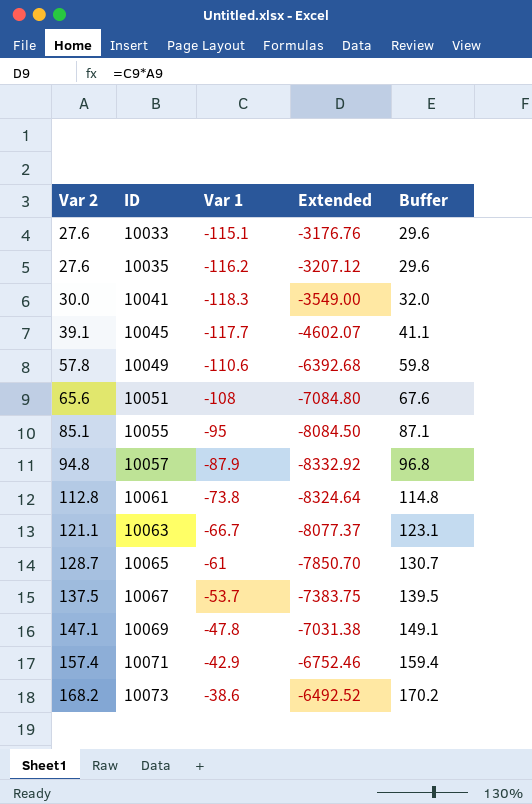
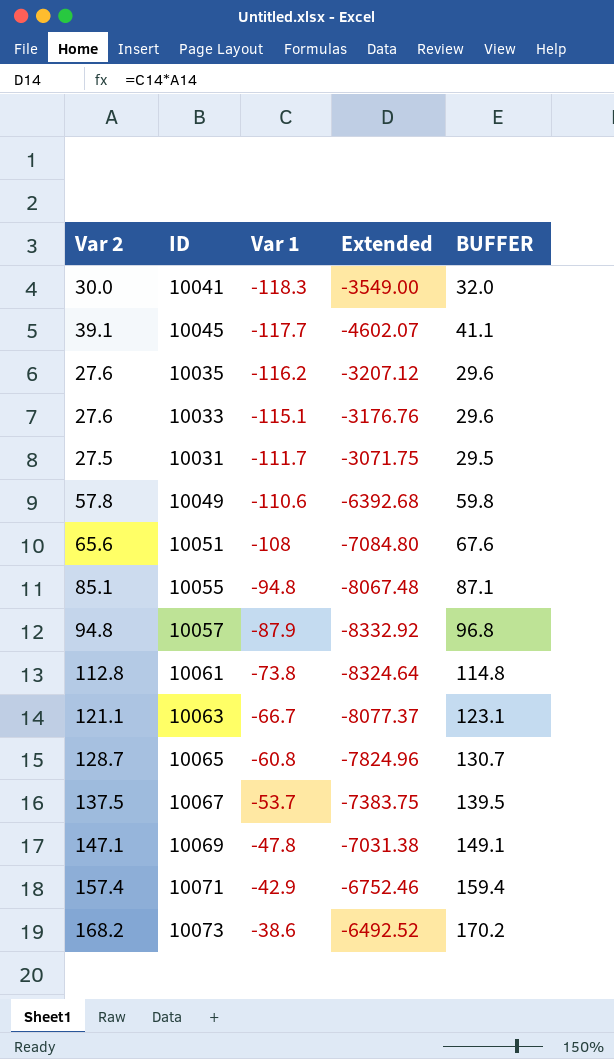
row order: Var 2 ascending -> Var 1 ascending
column name: Buffer -> BUFFER
row 10031: none -> 27.5 | -111.7 | -3071.75 | 29.5
10055 | Var 1: -95 -> -94.8
10055 | Extended: -8084.50 -> -8067.48
10065 | Var 1: -61 -> -60.8
10065 | Extended: -7850.70 -> -7824.96

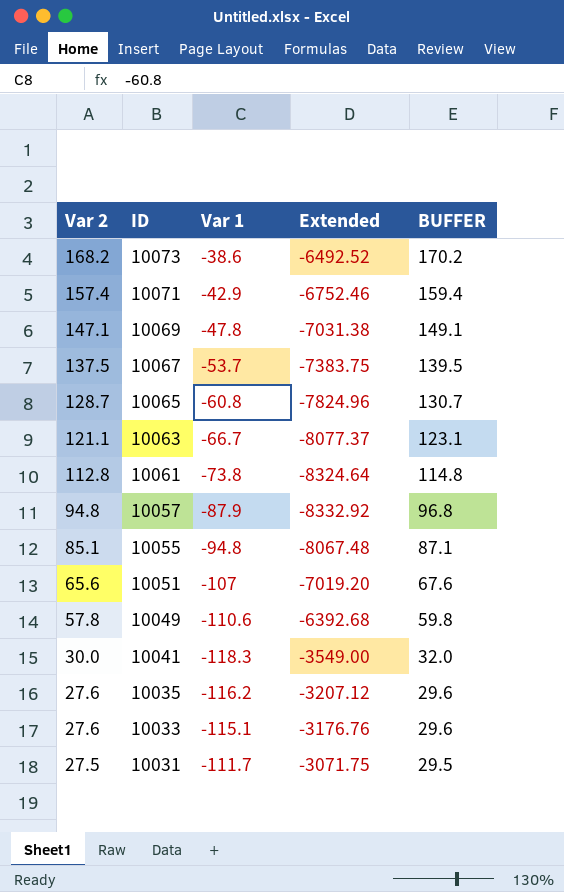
row order: Var 1 ascending -> Var 2 descending
row 10045: 39.1 | -117.7 | -4602.07 | 41.1 -> none
10051 | Var 1: -108 -> -107
10051 | Extended: -7084.80 -> -7019.20

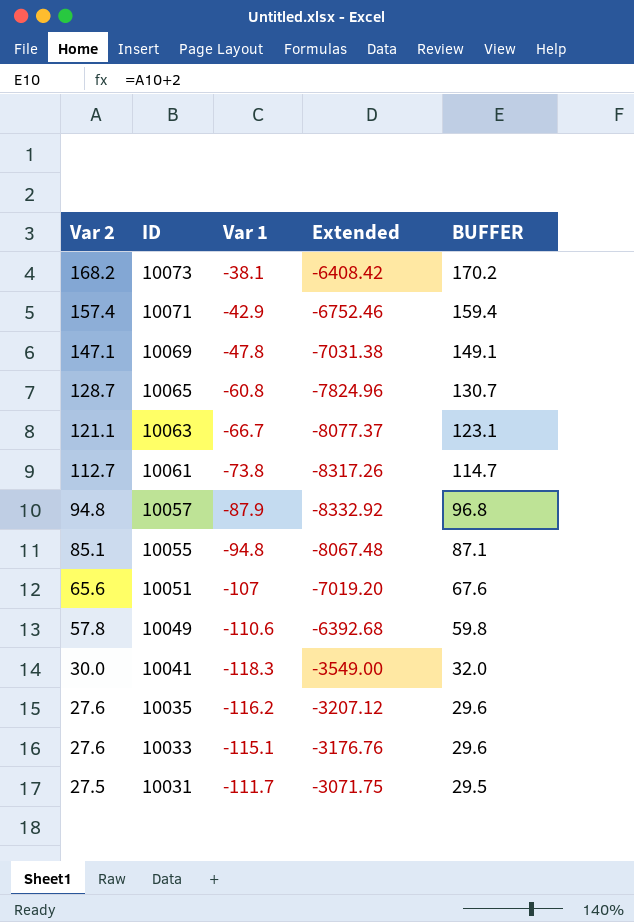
row 10067: 137.5 | -53.7 | -7383.75 | 139.5 -> none
10073 | Var 1: -38.6 -> -38.1
10073 | Extended: -6492.52 -> -6408.42
10061 | Var 2: 112.8 -> 112.7
10061 | Extended: -8324.64 -> -8317.26
10061 | BUFFER: 114.8 -> 114.7

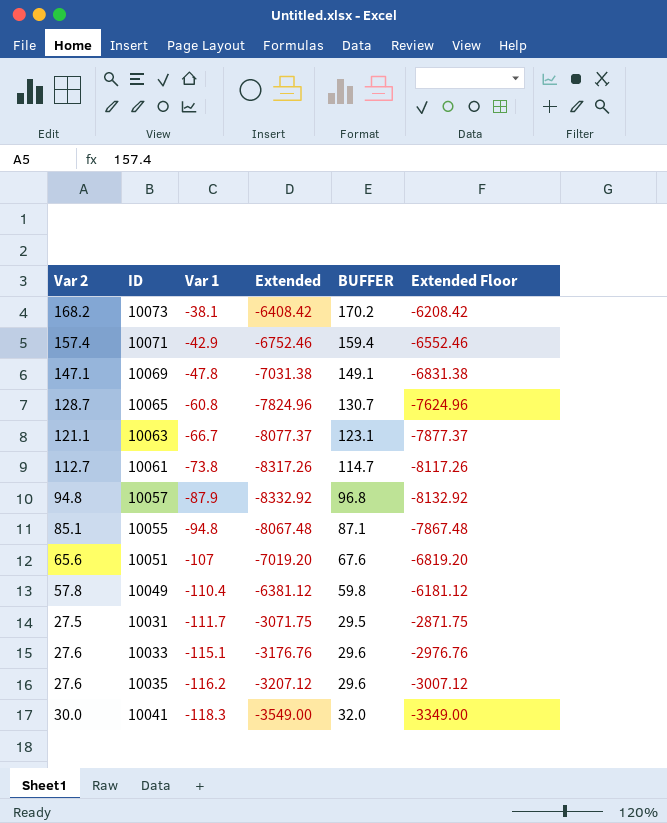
row order: Var 2 descending -> Var 1 descending
column Extended Floor | formula: none -> [Extended] + 200
10049 | Var 1: -110.6 -> -110.4
10049 | Extended: -6392.68 -> -6381.12

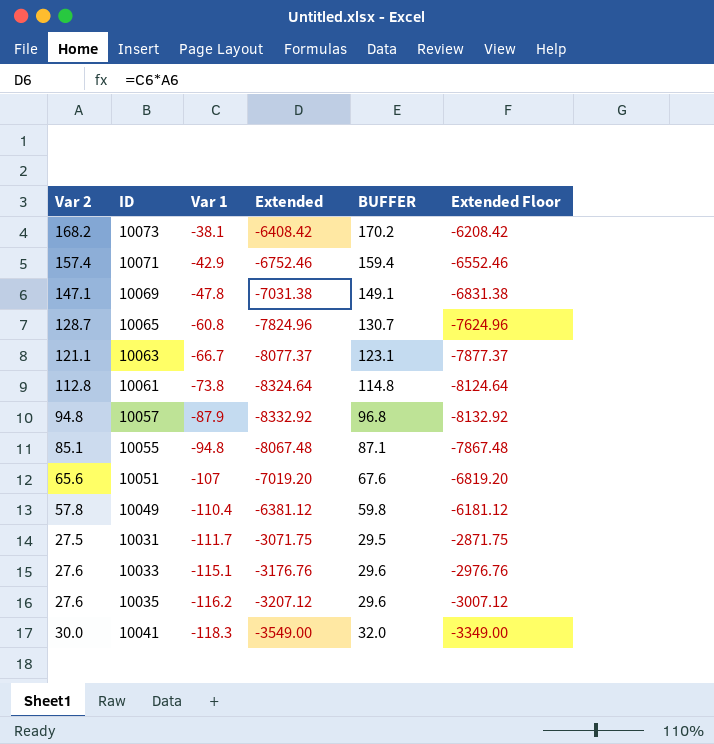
10061 | Var 2: 112.7 -> 112.8
10061 | Extended: -8317.26 -> -8324.64
10061 | BUFFER: 114.7 -> 114.8
10061 | Extended Floor: -8117.26 -> -8124.64

